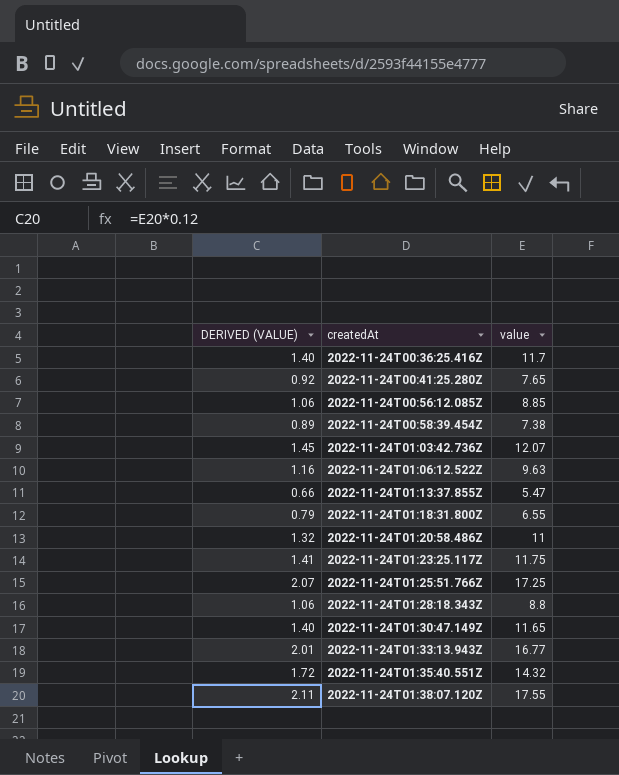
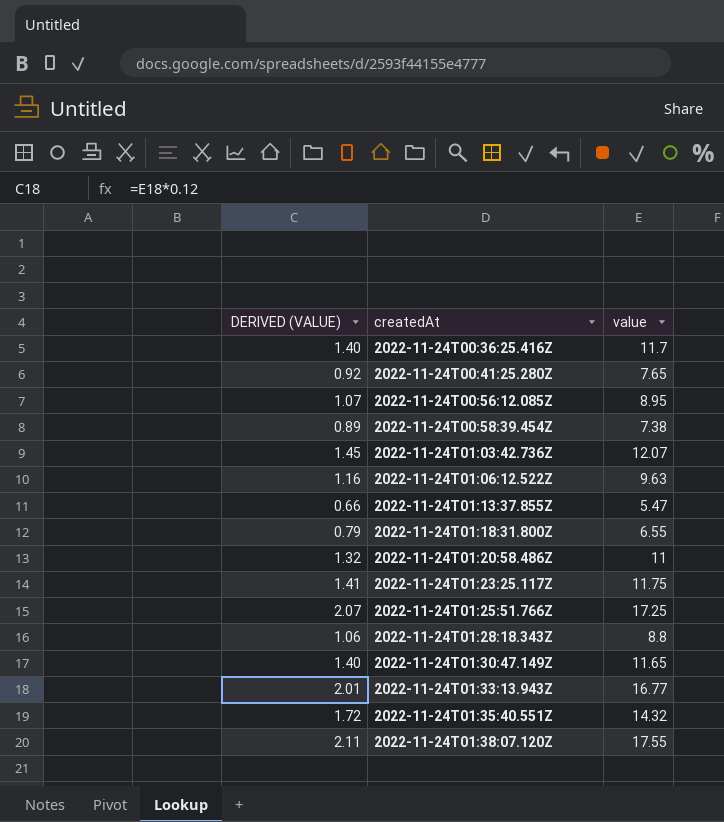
2022-11-24T00:56:12.085Z | DERIVED (VALUE): 1.06 -> 1.07
2022-11-24T00:56:12.085Z | value: 8.85 -> 8.95

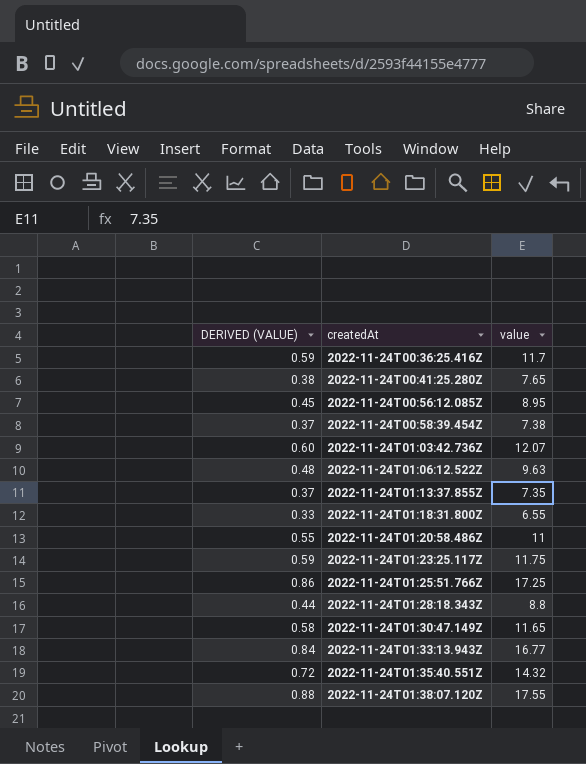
column DERIVED (VALUE) | formula: [value] * 0.12 -> [value] * 0.05
2022-11-24T01:13:37.855Z | value: 5.47 -> 7.35

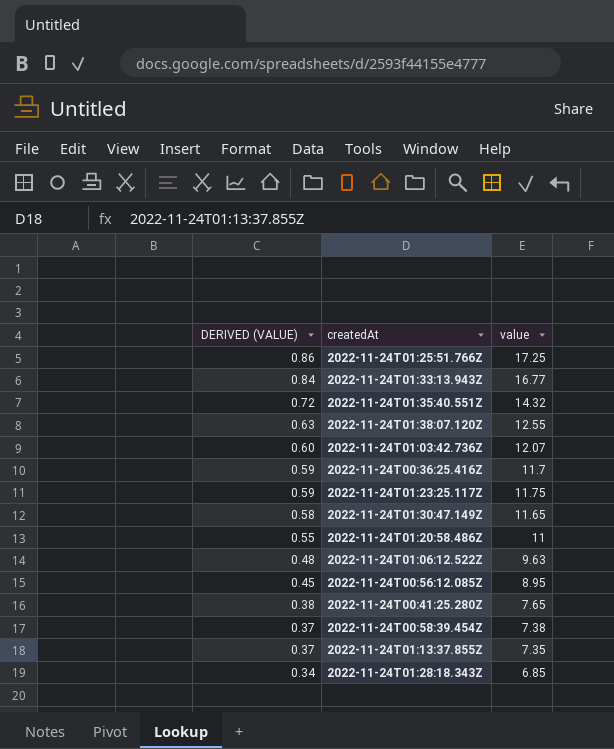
row order: createdAt ascending -> DERIVED (VALUE) descending
row 2022-11-24T01:18:31.800Z: 0.33 | 6.55 -> none
2022-11-24T01:38:07.120Z | DERIVED (VALUE): 0.88 -> 0.63
2022-11-24T01:38:07.120Z | value: 17.55 -> 12.55
2022-11-24T01:28:18.343Z | DERIVED (VALUE): 0.44 -> 0.34
2022-11-24T01:28:18.343Z | value: 8.8 -> 6.85

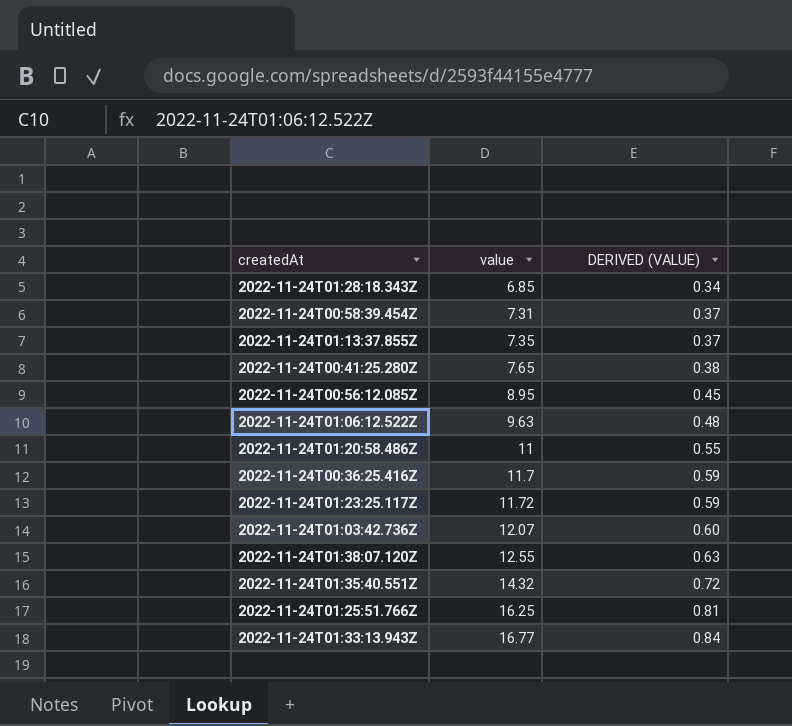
row order: DERIVED (VALUE) descending -> value ascending
column DERIVED (VALUE) | position: 1 -> 3
row 2022-11-24T01:30:47.149Z: 0.58 | 11.65 -> none
2022-11-24T00:58:39.454Z | value: 7.38 -> 7.31
2022-11-24T01:23:25.117Z | value: 11.75 -> 11.72
2022-11-24T01:25:51.766Z | value: 17.25 -> 16.25
2022-11-24T01:25:51.766Z | DERIVED (VALUE): 0.86 -> 0.81

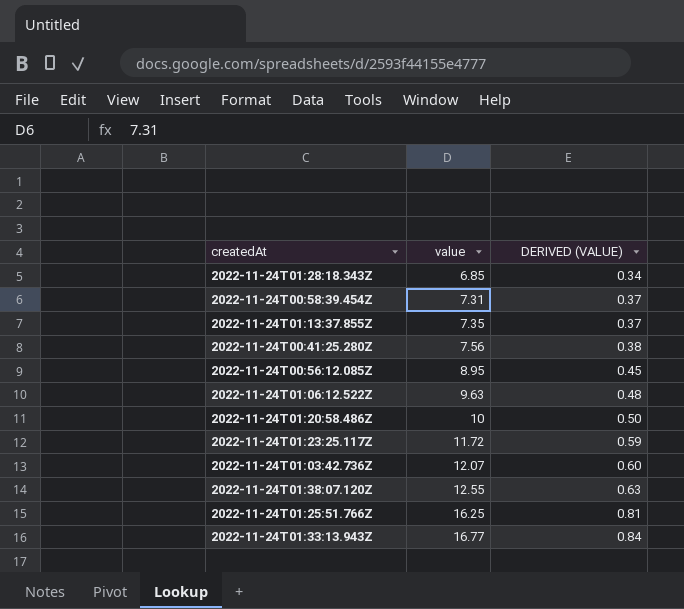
row 2022-11-24T00:36:25.416Z: 11.7 | 0.59 -> none
row 2022-11-24T01:35:40.551Z: 14.32 | 0.72 -> none
2022-11-24T00:41:25.280Z | value: 7.65 -> 7.56
2022-11-24T01:20:58.486Z | value: 11 -> 10
2022-11-24T01:20:58.486Z | DERIVED (VALUE): 0.55 -> 0.50

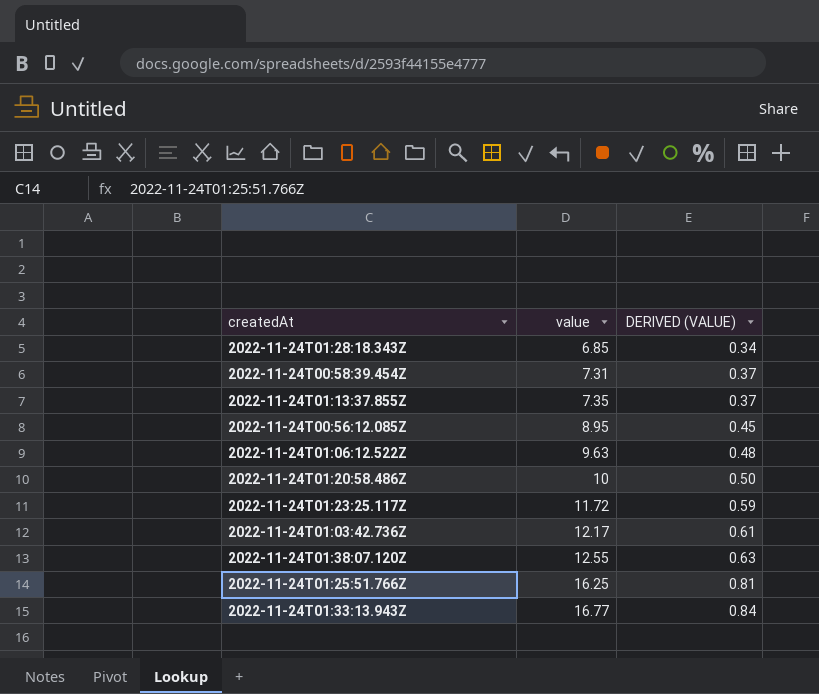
row 2022-11-24T00:41:25.280Z: 7.56 | 0.38 -> none
2022-11-24T01:03:42.736Z | value: 12.07 -> 12.17
2022-11-24T01:03:42.736Z | DERIVED (VALUE): 0.60 -> 0.61

